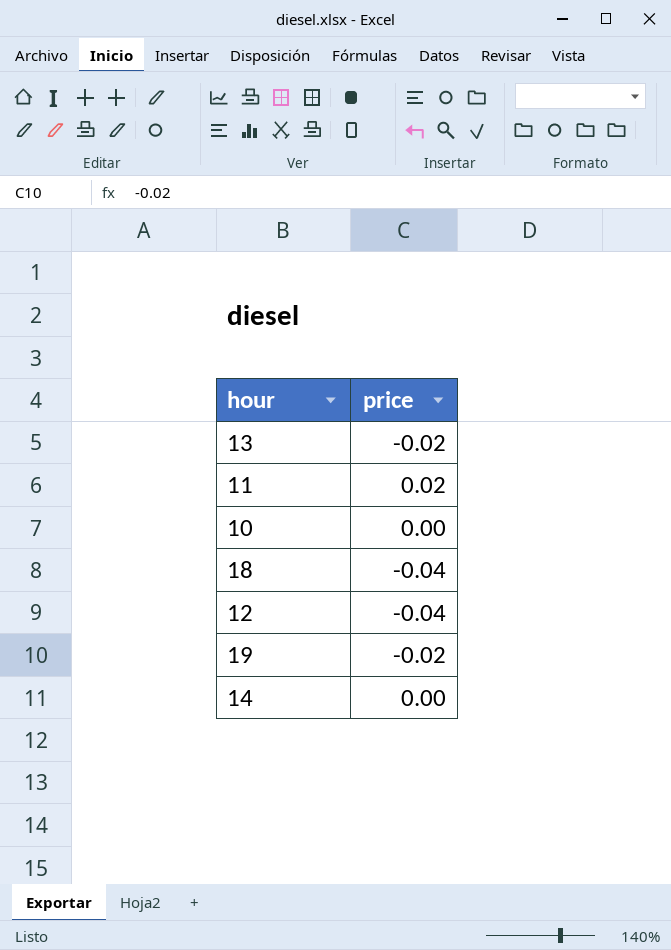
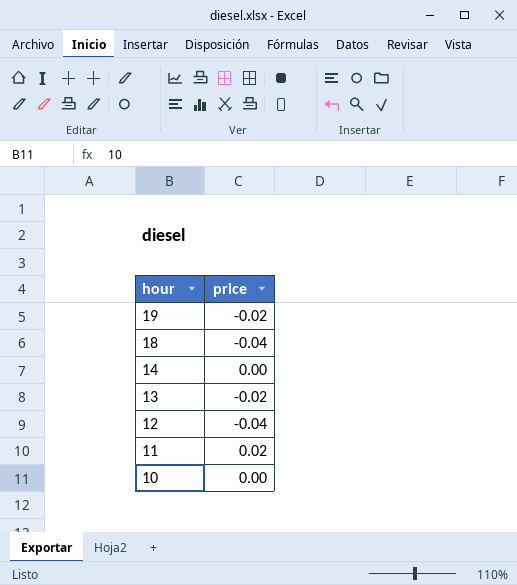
row order: none -> hour descending

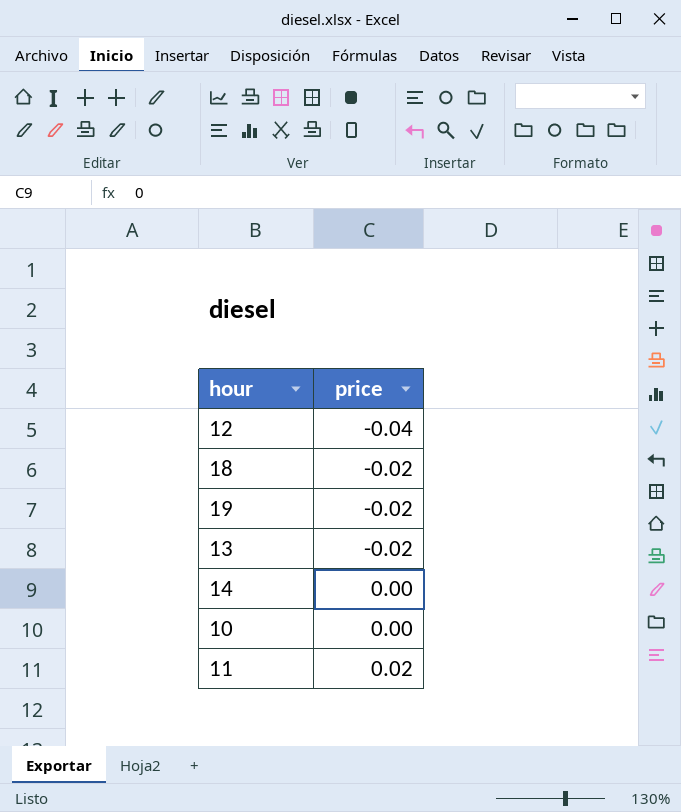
row order: hour descending -> price ascending
18 | price: -0.04 -> -0.02

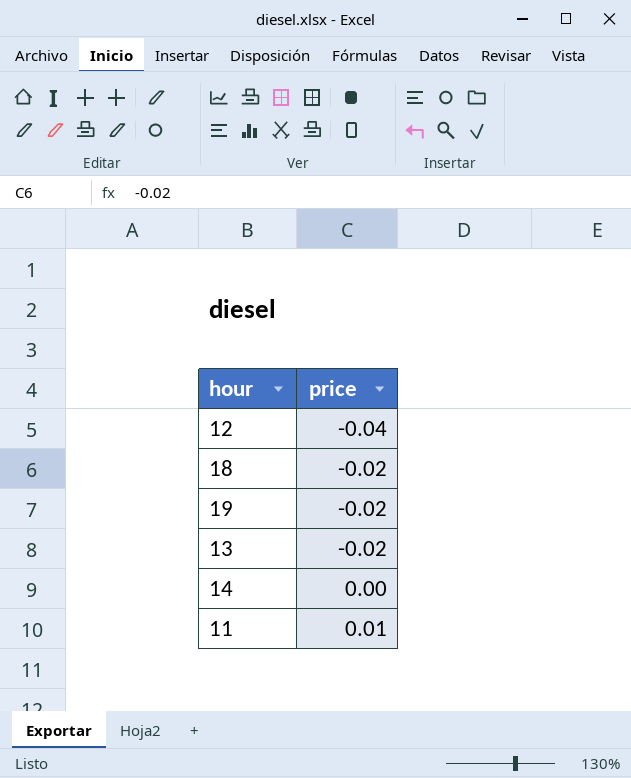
row 10: 0.00 -> none
11 | price: 0.02 -> 0.01

